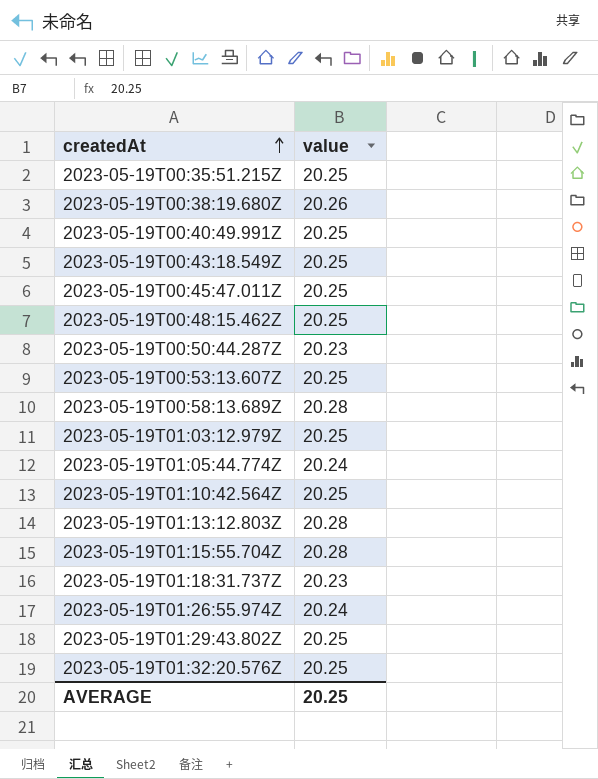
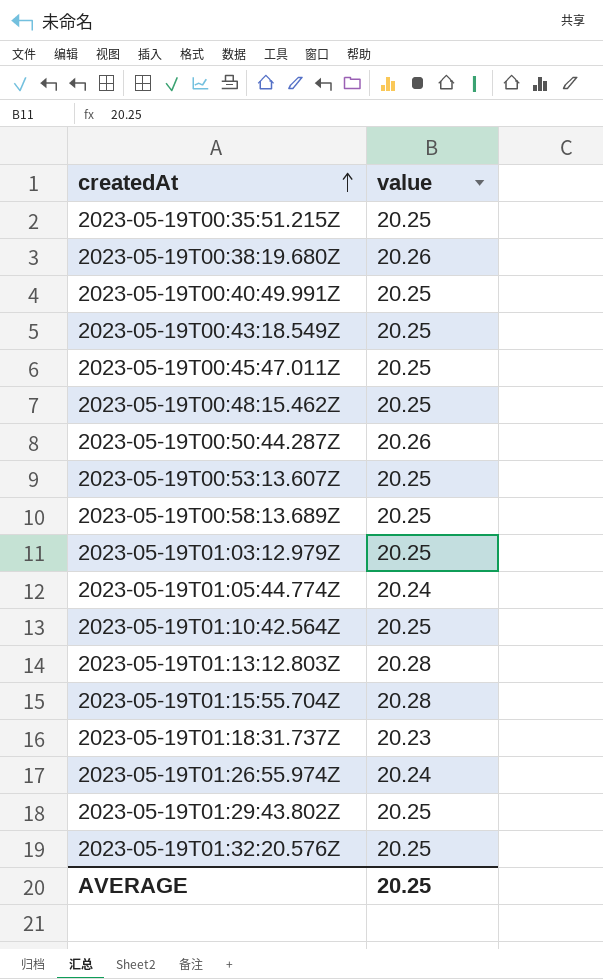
2023-05-19T00:50:44.287Z | value: 20.23 -> 20.26
2023-05-19T00:58:13.689Z | value: 20.28 -> 20.25

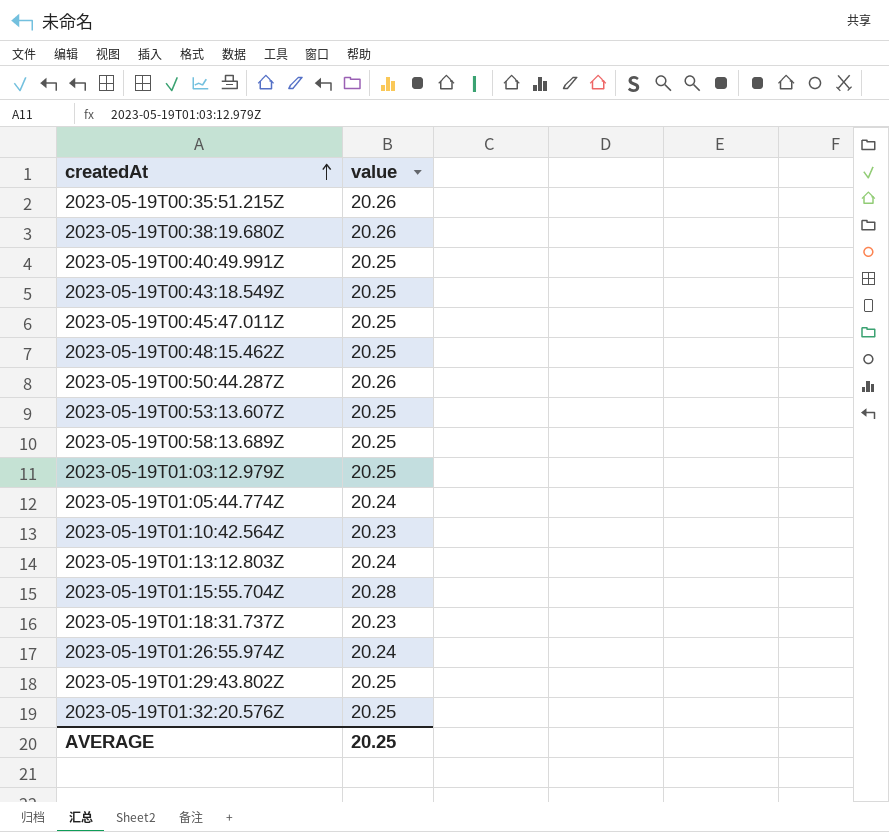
2023-05-19T00:35:51.215Z | value: 20.25 -> 20.26
2023-05-19T01:10:42.564Z | value: 20.25 -> 20.23
2023-05-19T01:13:12.803Z | value: 20.28 -> 20.24

